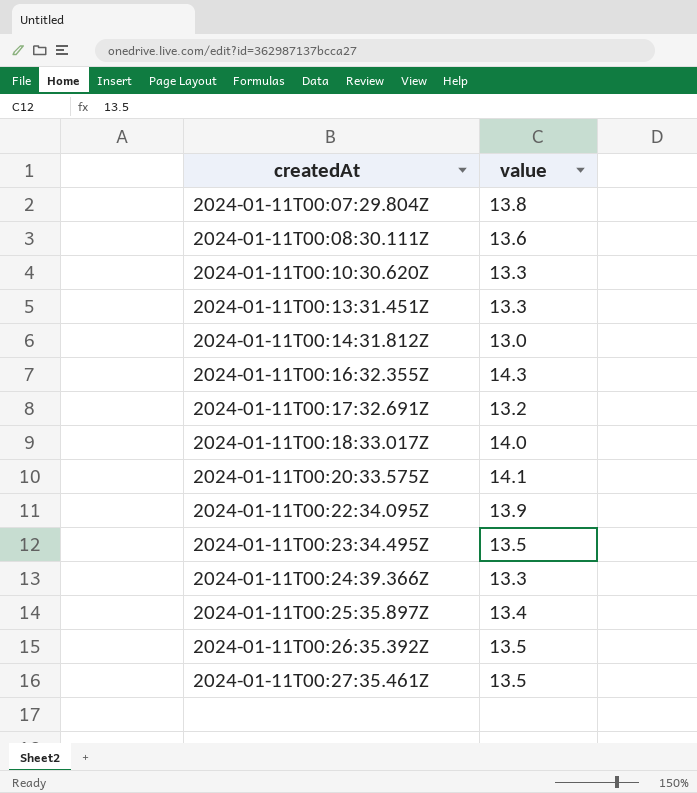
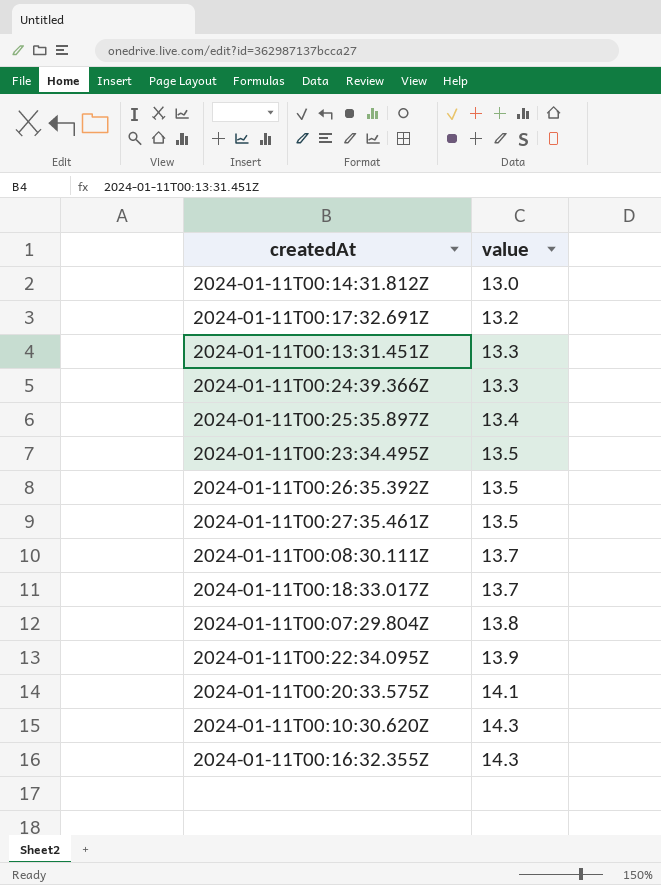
row order: createdAt ascending -> value ascending
2024-01-11T00:08:30.111Z | value: 13.6 -> 13.7
2024-01-11T00:18:33.017Z | value: 14.0 -> 13.7
2024-01-11T00:10:30.620Z | value: 13.3 -> 14.3

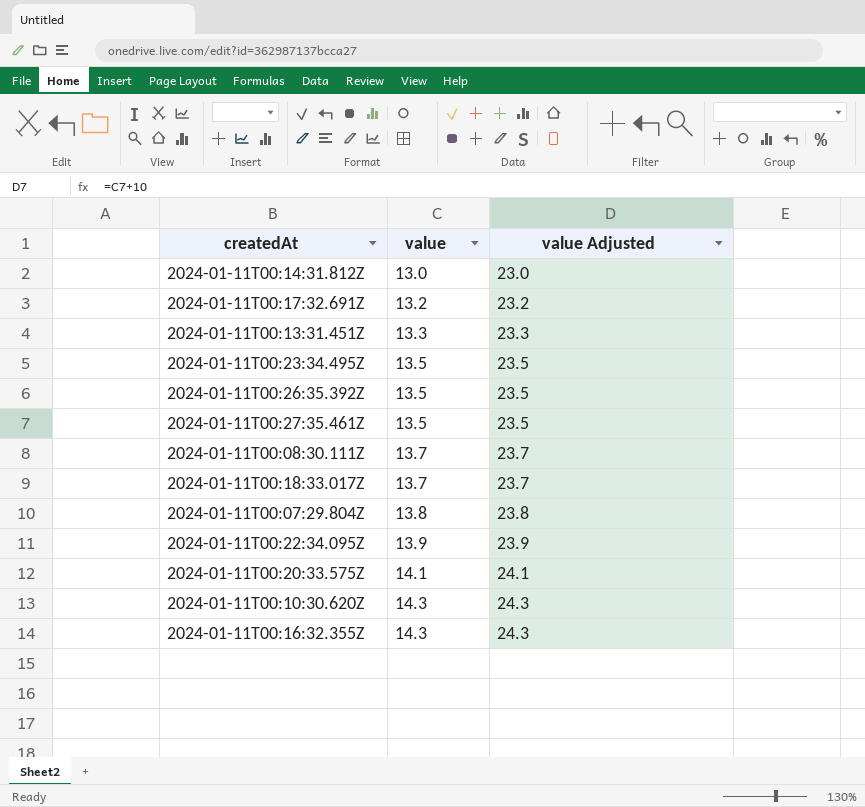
column value Adjusted | formula: none -> [value] + 10
row 2024-01-11T00:24:39.366Z: 13.3 -> none
row 2024-01-11T00:25:35.897Z: 13.4 -> none

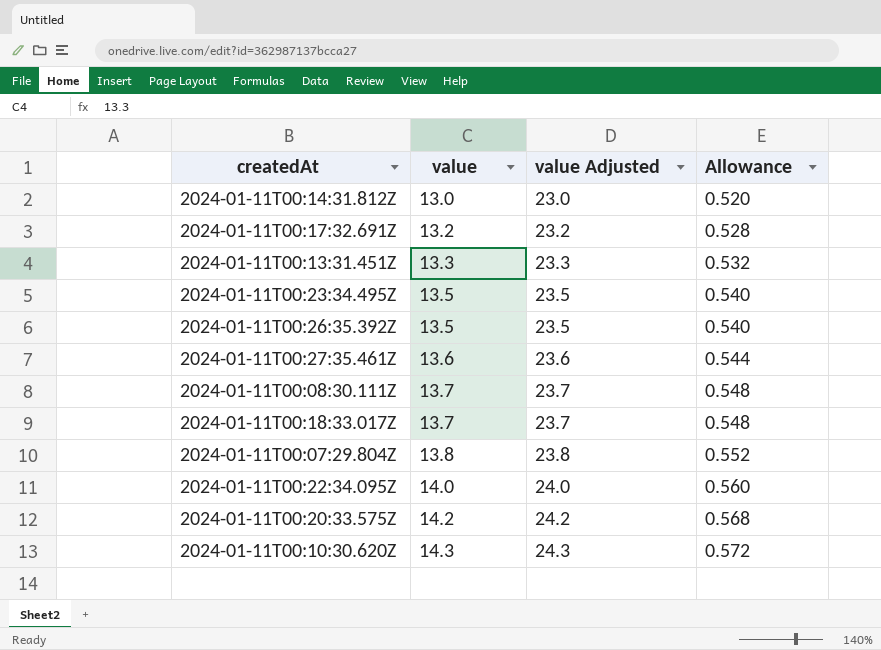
column Allowance | formula: none -> [value] * 0.04
row 2024-01-11T00:16:32.355Z: 14.3 | 24.3 -> none
2024-01-11T00:27:35.461Z | value: 13.5 -> 13.6
2024-01-11T00:27:35.461Z | value Adjusted: 23.5 -> 23.6
2024-01-11T00:22:34.095Z | value: 13.9 -> 14.0
2024-01-11T00:22:34.095Z | value Adjusted: 23.9 -> 24.0
2024-01-11T00:20:33.575Z | value: 14.1 -> 14.2
2024-01-11T00:20:33.575Z | value Adjusted: 24.1 -> 24.2

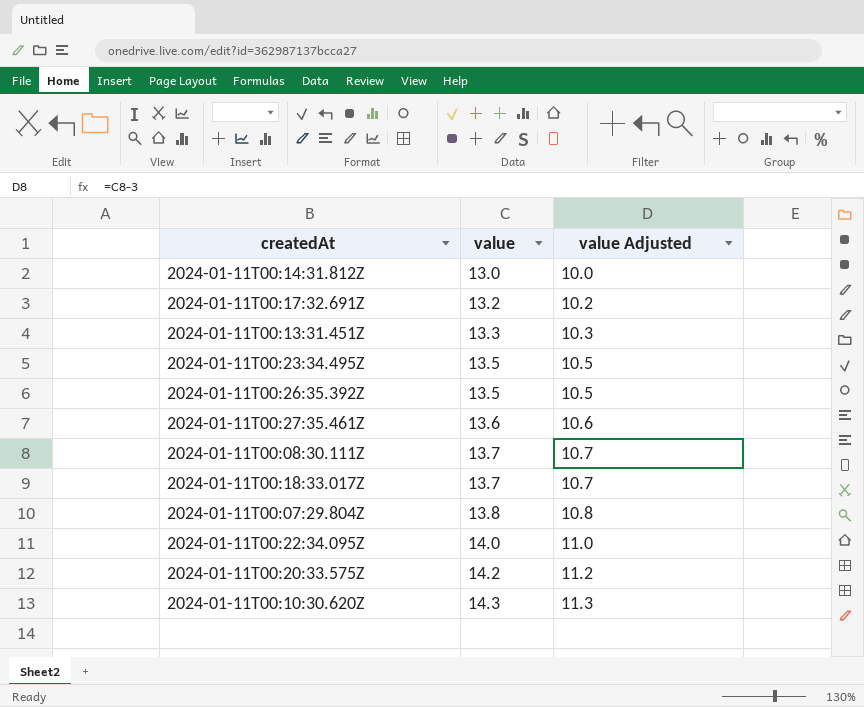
column Allowance | formula: [value] * 0.04 -> none
column value Adjusted | formula: [value] + 10 -> [value] - 3

